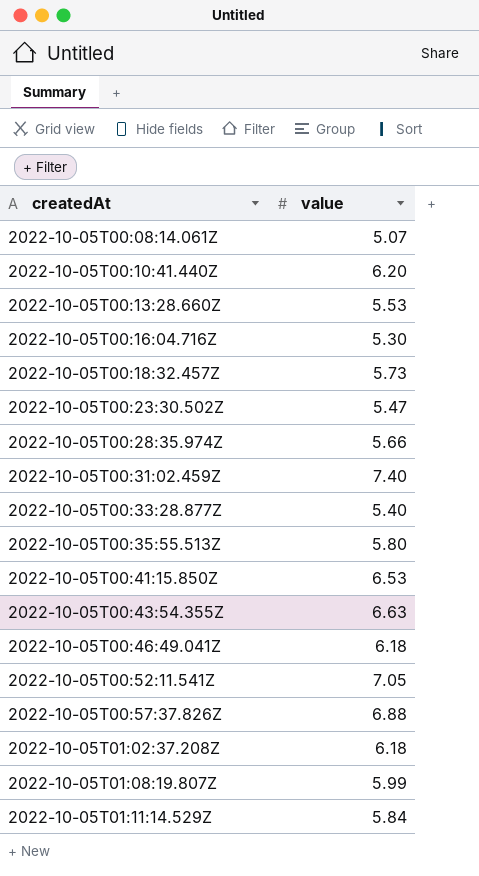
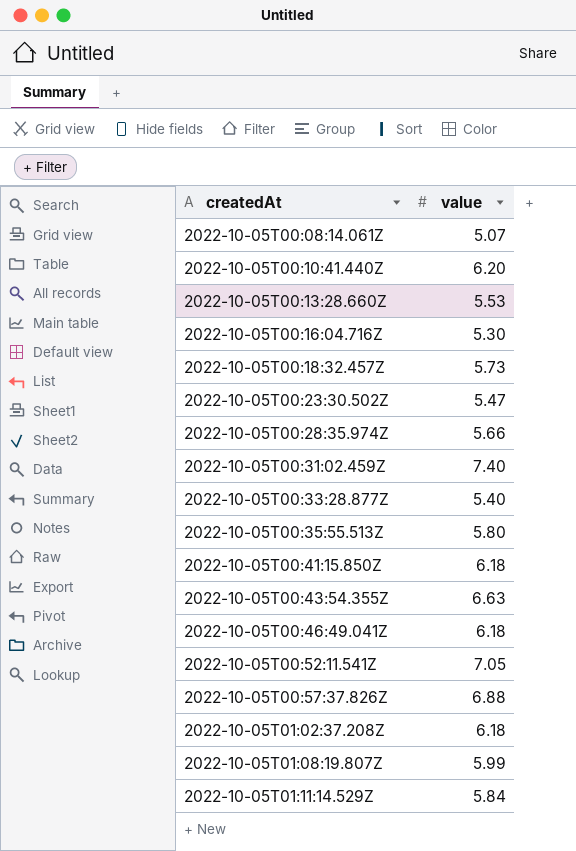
2022-10-05T00:41:15.850Z | value: 6.53 -> 6.18

